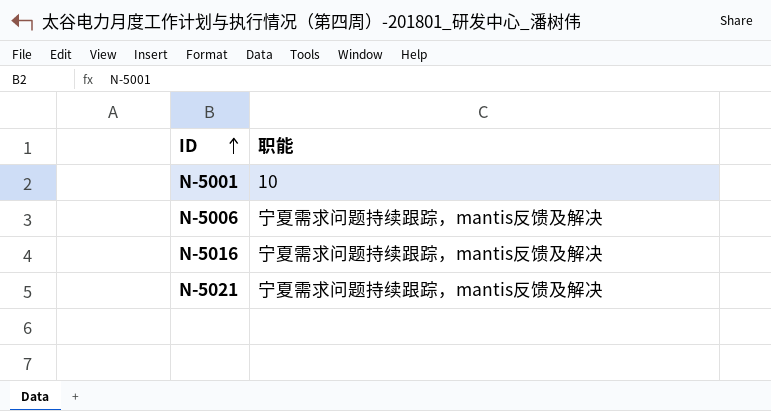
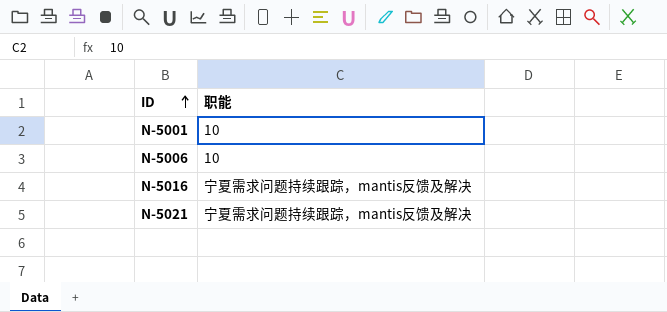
N-5006 | 职能: 宁夏需求问题持续跟踪，mantis反馈及解决 -> 10

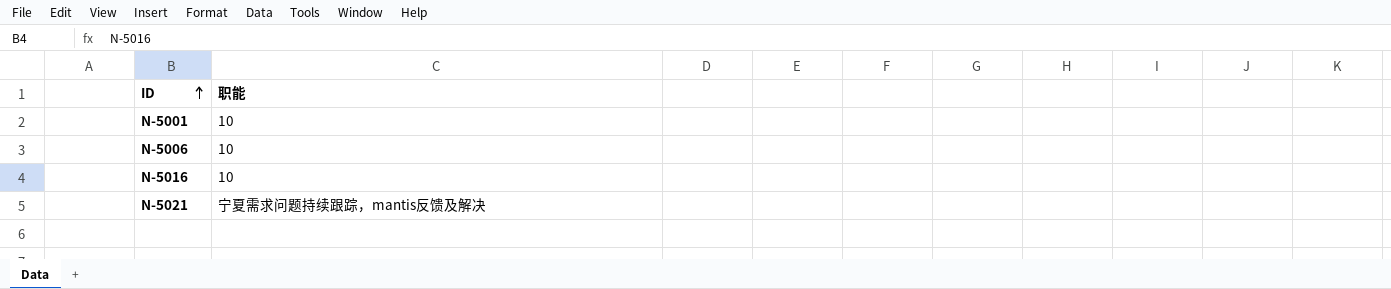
N-5016 | 职能: 宁夏需求问题持续跟踪，mantis反馈及解决 -> 10

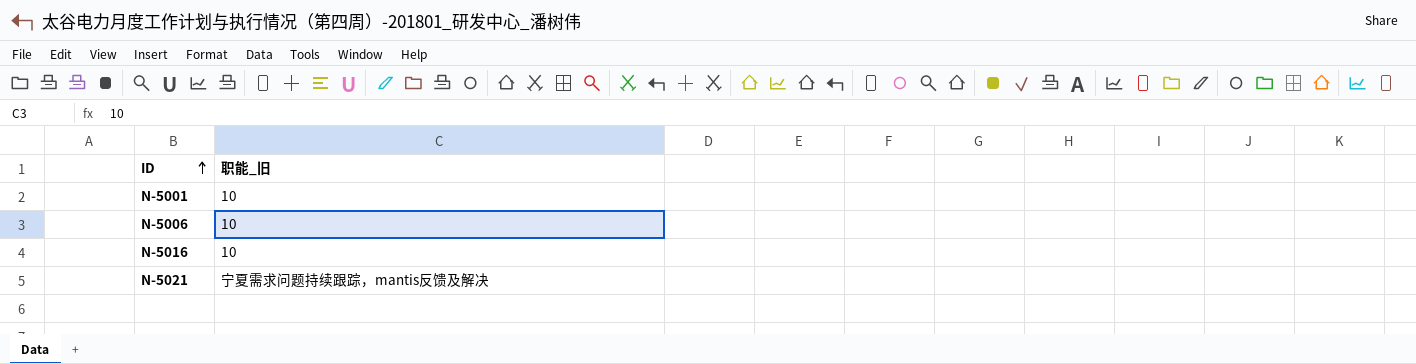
column name: 职能 -> 职能_旧

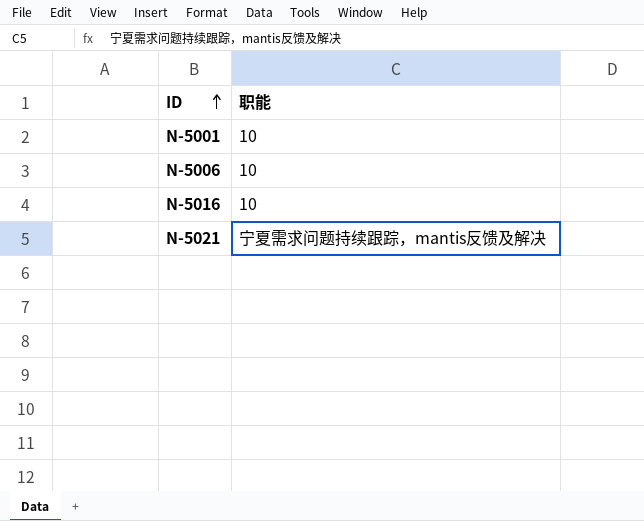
column name: 职能_旧 -> 职能

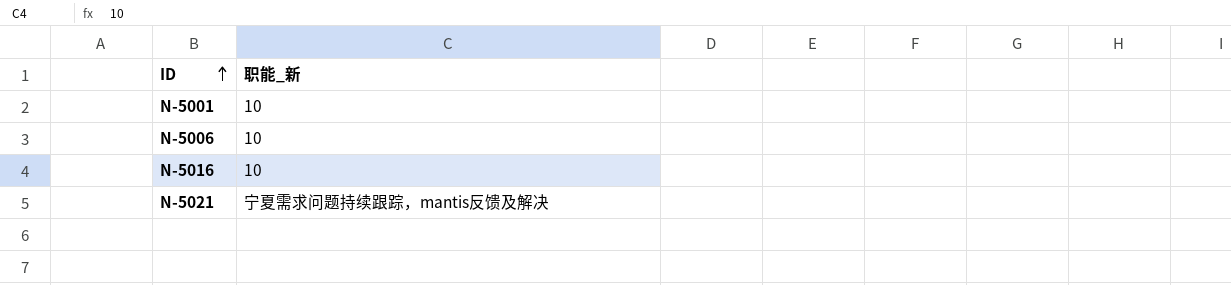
column name: 职能 -> 职能_新

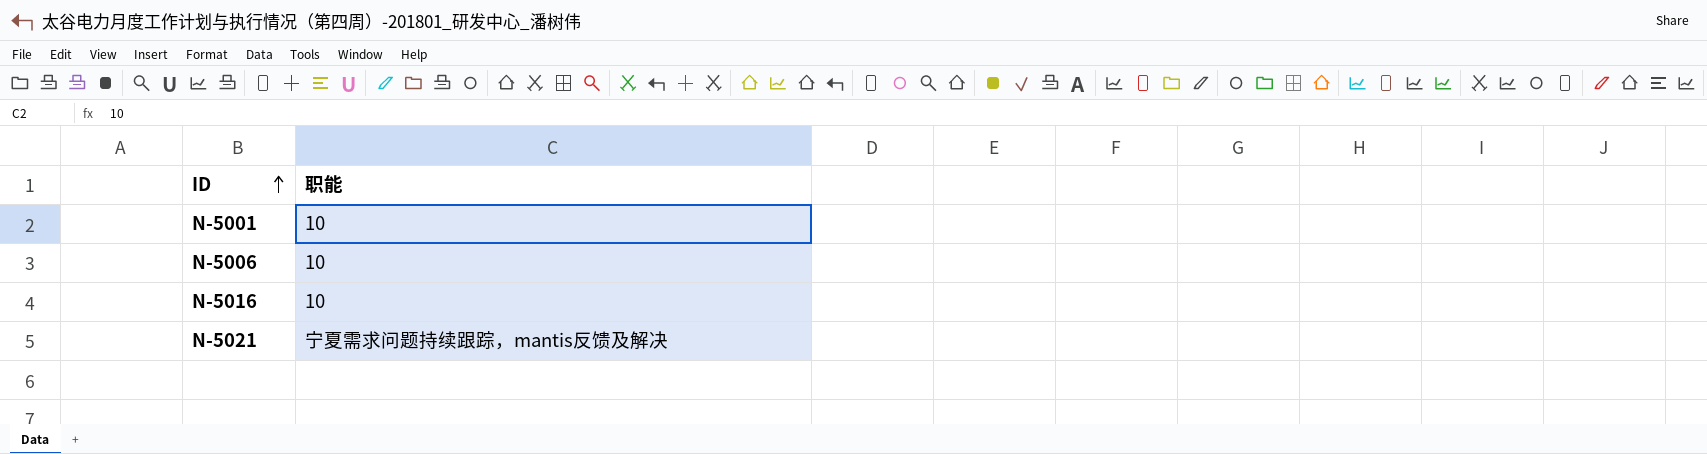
column name: 职能_新 -> 职能

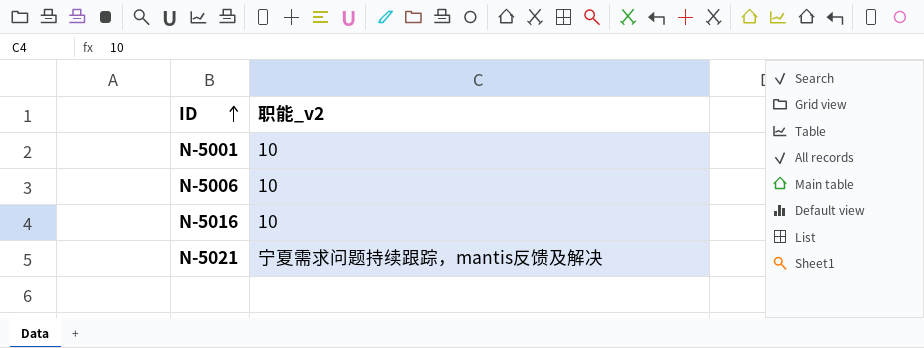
column name: 职能 -> 职能_v2

